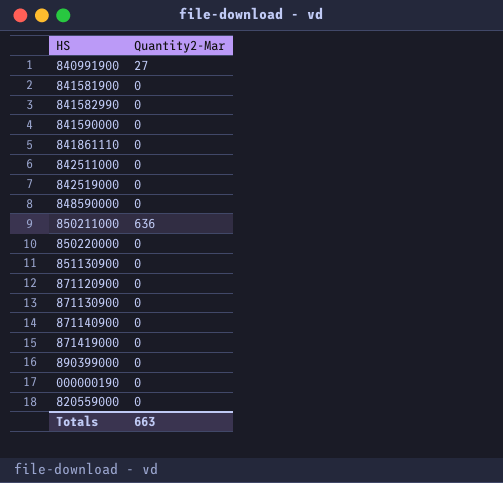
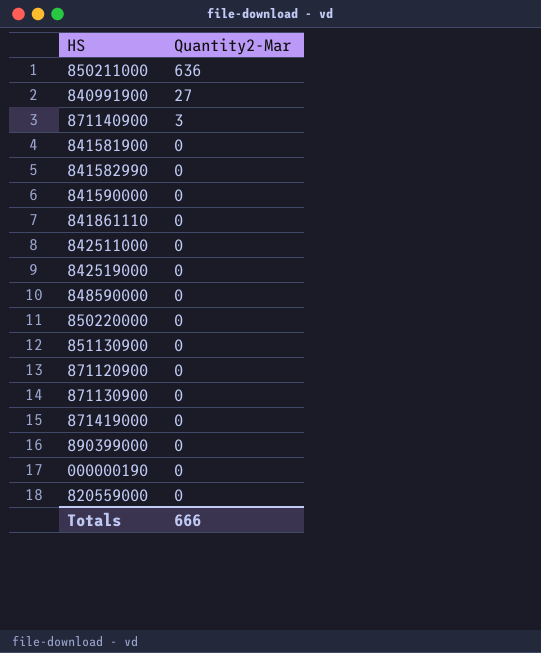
row order: none -> Quantity2-Mar descending
871140900 | Quantity2-Mar: 0 -> 3
Totals | Quantity2-Mar: 663 -> 666

